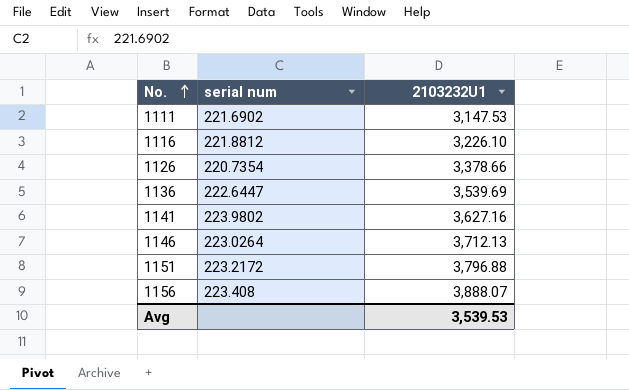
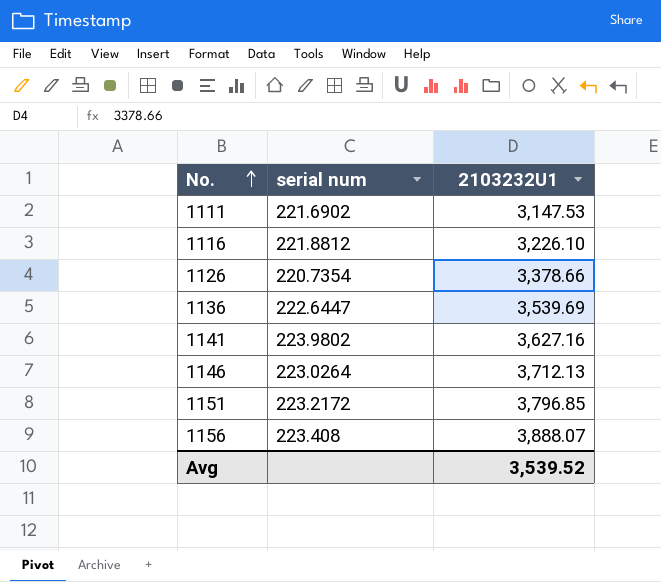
1151 | 2103232U1: 3,796.88 -> 3,796.85
Avg | 2103232U1: 3,539.53 -> 3,539.52

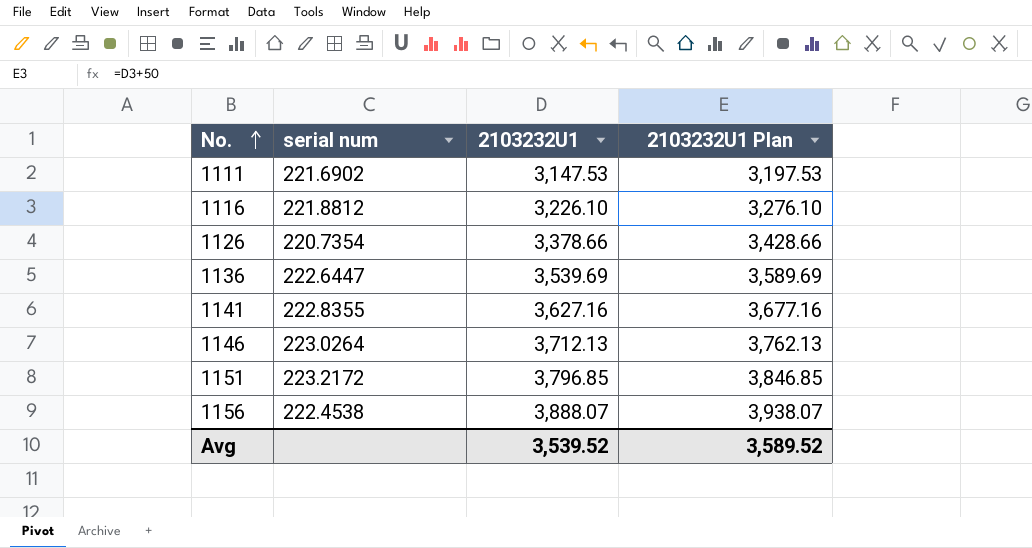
column 2103232U1 Plan | formula: none -> [2103232U1] + 50
1141 | serial num: 223.9802 -> 222.8355
1156 | serial num: 223.408 -> 222.4538

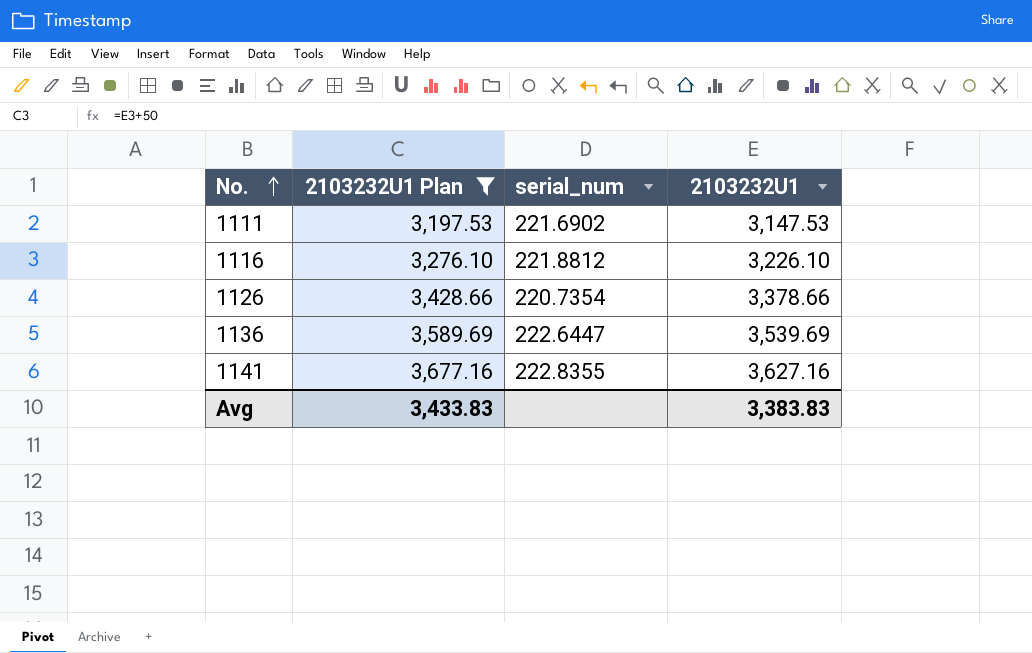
filter: none -> 2103232U1 Plan <= 3,677.16
column 2103232U1 Plan | position: 4 -> 2
column name: serial num -> serial_num
Avg | 2103232U1 Plan: 3,589.52 -> 3,433.83
Avg | 2103232U1: 3,539.52 -> 3,383.83

